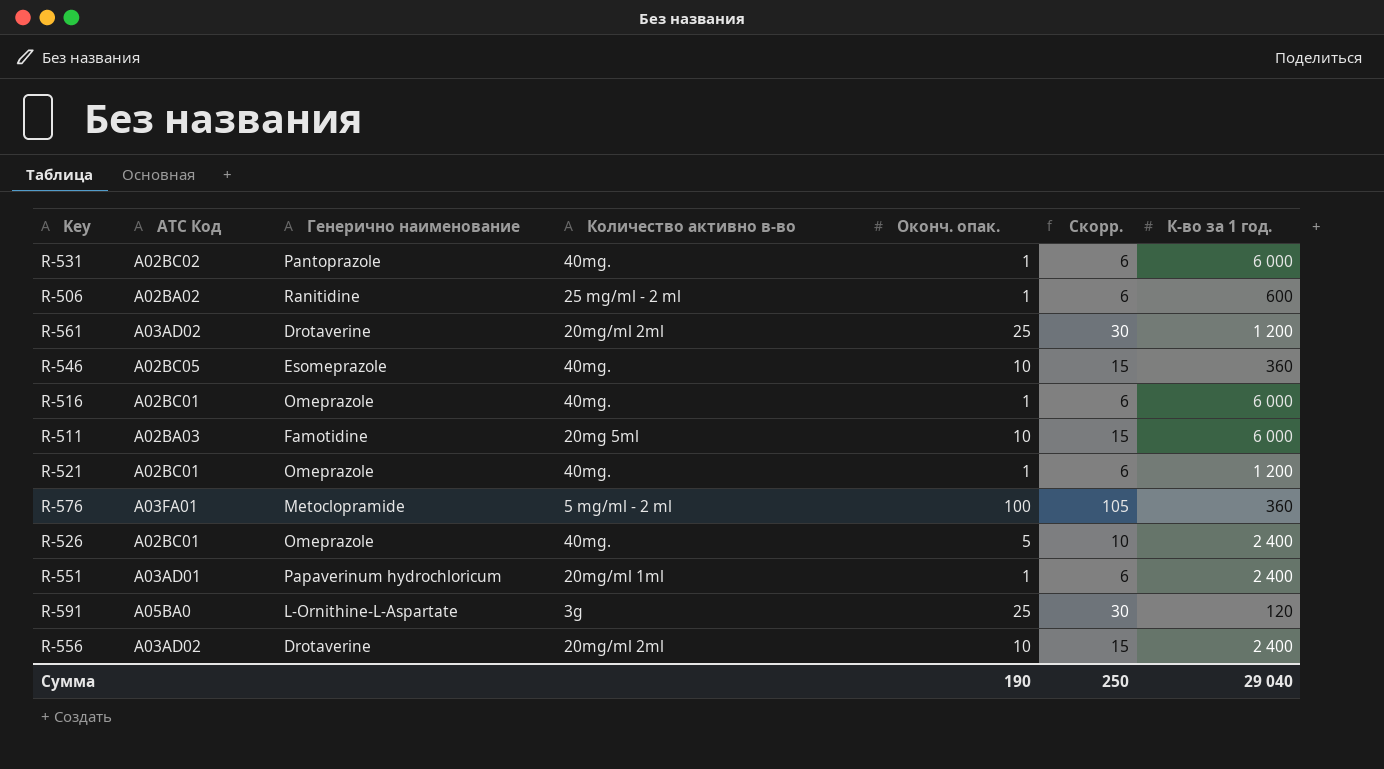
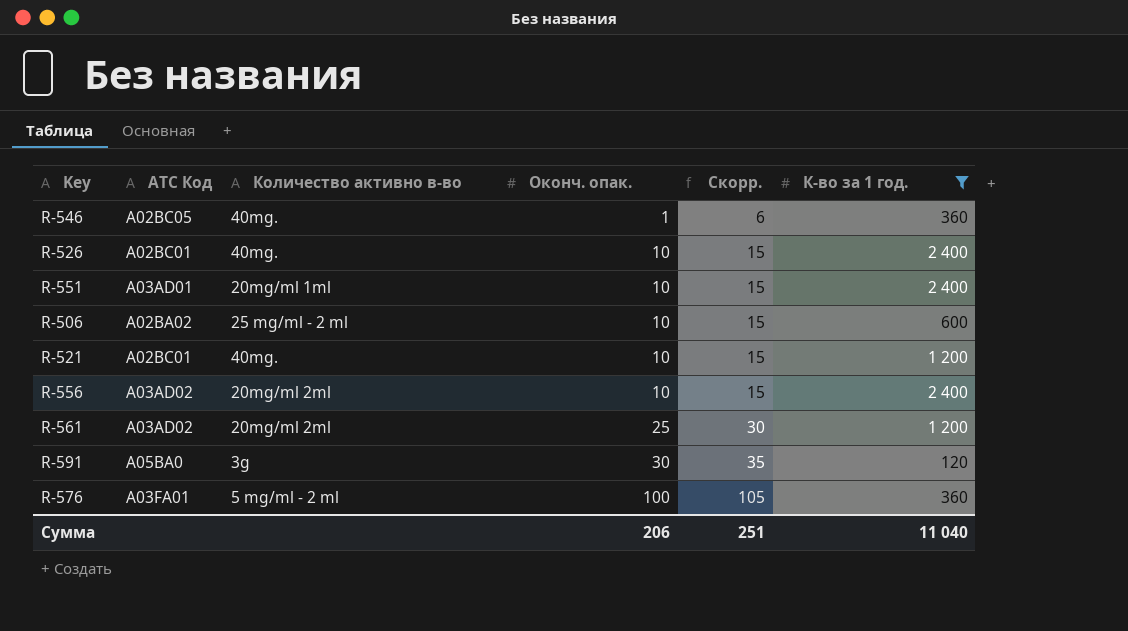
filter: none -> К-во за 1 год. != 6 000
row order: none -> Оконч. опак. ascending
column Генерично наименование | position: 3 -> none
R-546 | Оконч. опак.: 10 -> 1
R-546 | Скорр.: 15 -> 6
R-526 | Оконч. опак.: 5 -> 10
R-526 | Скорр.: 10 -> 15
R-551 | Оконч. опак.: 1 -> 10
R-551 | Скорр.: 6 -> 15
R-506 | Оконч. опак.: 1 -> 10
R-506 | Скорр.: 6 -> 15
R-521 | Оконч. опак.: 1 -> 10
R-521 | Скорр.: 6 -> 15
R-591 | Оконч. опак.: 25 -> 30
R-591 | Скорр.: 30 -> 35
Сумма | Оконч. опак.: 190 -> 206
Сумма | Скорр.: 250 -> 251
Сумма | К-во за 1 год.: 29 040 -> 11 040

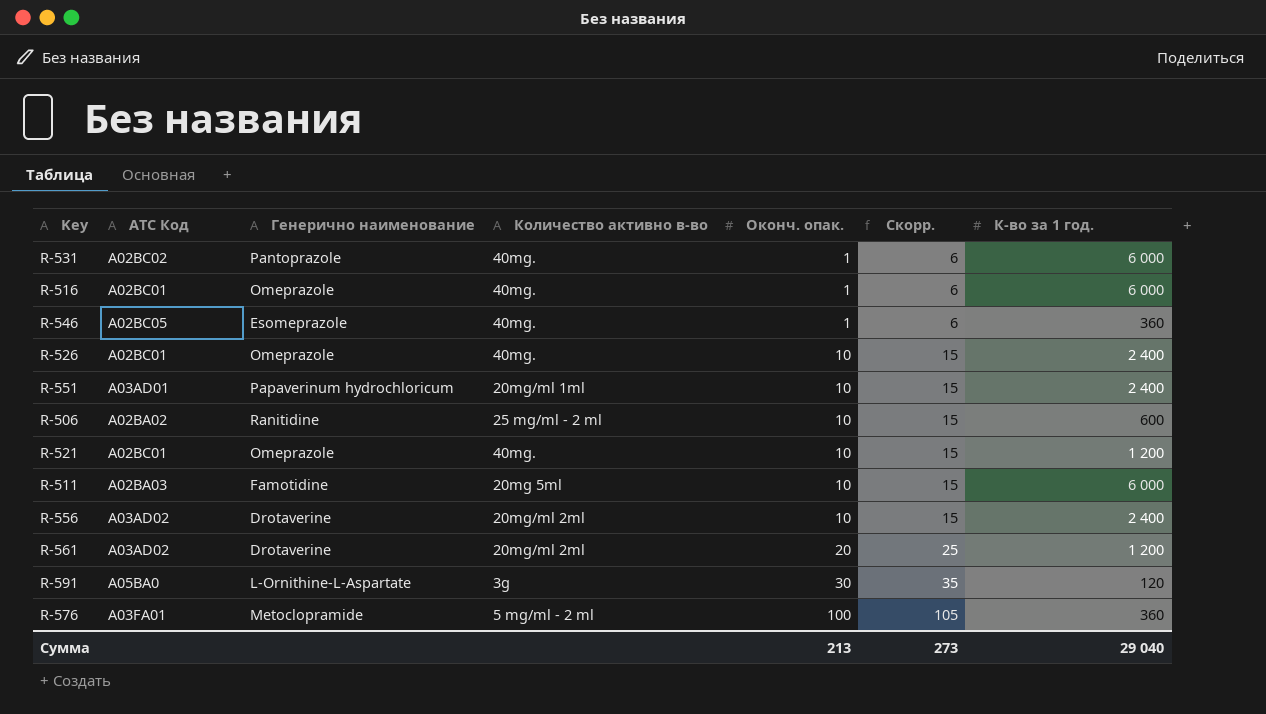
filter: К-во за 1 год. != 6 000 -> none
column Генерично наименование | position: none -> 3
R-561 | Оконч. опак.: 25 -> 20
R-561 | Скорр.: 30 -> 25
Сумма | Оконч. опак.: 206 -> 213
Сумма | Скорр.: 251 -> 273
Сумма | К-во за 1 год.: 11 040 -> 29 040

